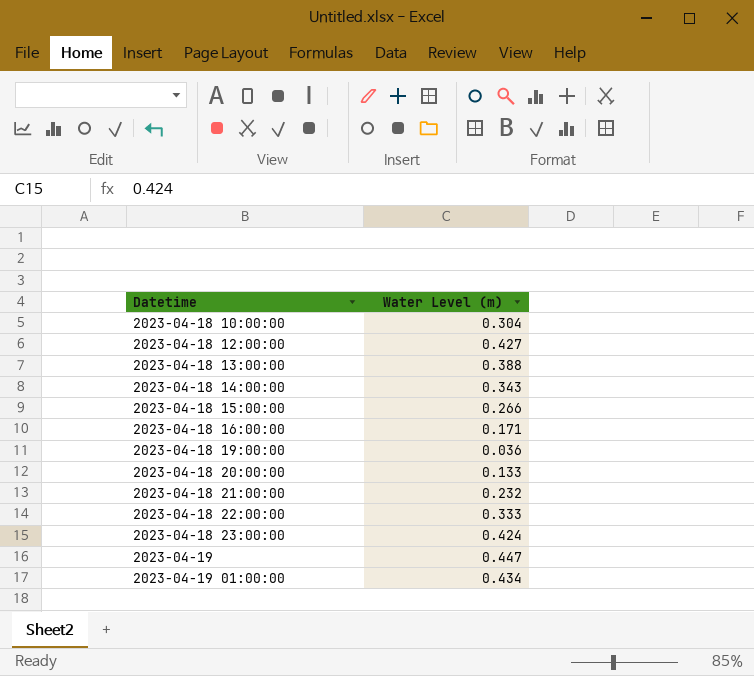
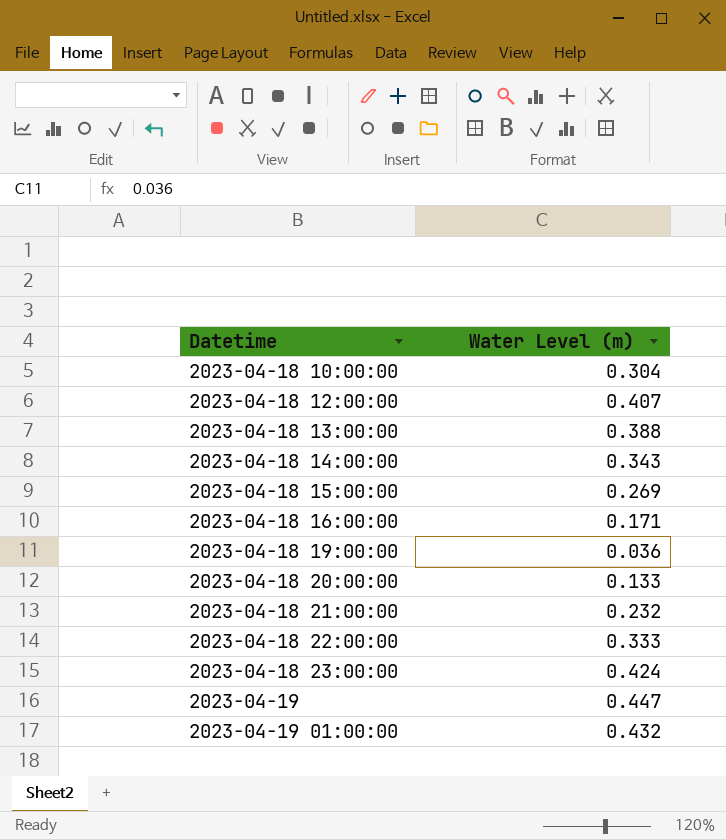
2023-04-18 12:00:00 | Water Level (m): 0.427 -> 0.407
2023-04-18 15:00:00 | Water Level (m): 0.266 -> 0.269
2023-04-19 01:00:00 | Water Level (m): 0.434 -> 0.432

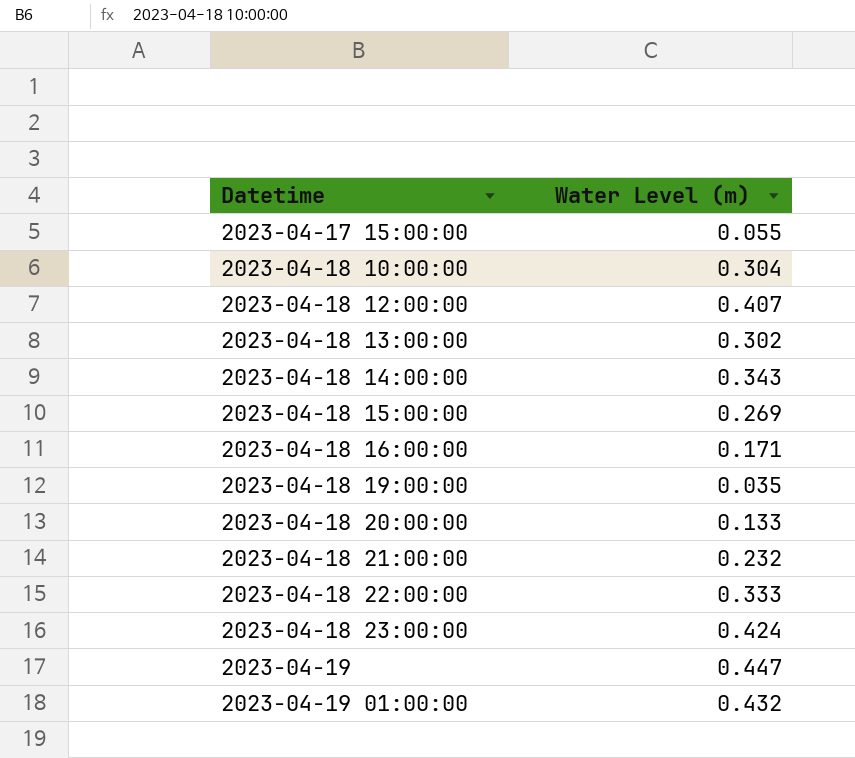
row 2023-04-17 15:00:00: none -> 0.055
2023-04-18 13:00:00 | Water Level (m): 0.388 -> 0.302
2023-04-18 19:00:00 | Water Level (m): 0.036 -> 0.035

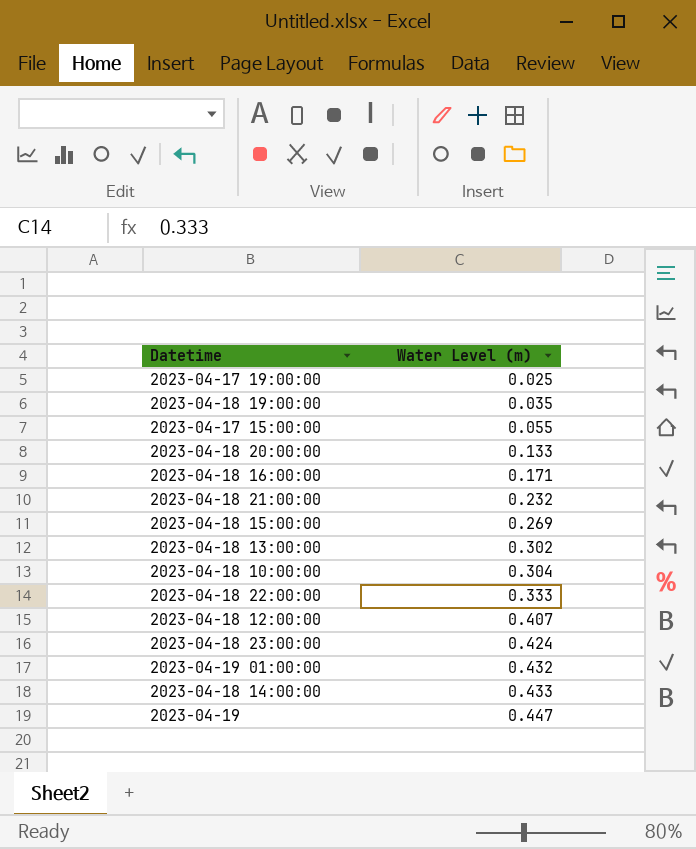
row order: Datetime ascending -> Water Level (m) ascending
row 2023-04-17 19:00:00: none -> 0.025
2023-04-18 14:00:00 | Water Level (m): 0.343 -> 0.433

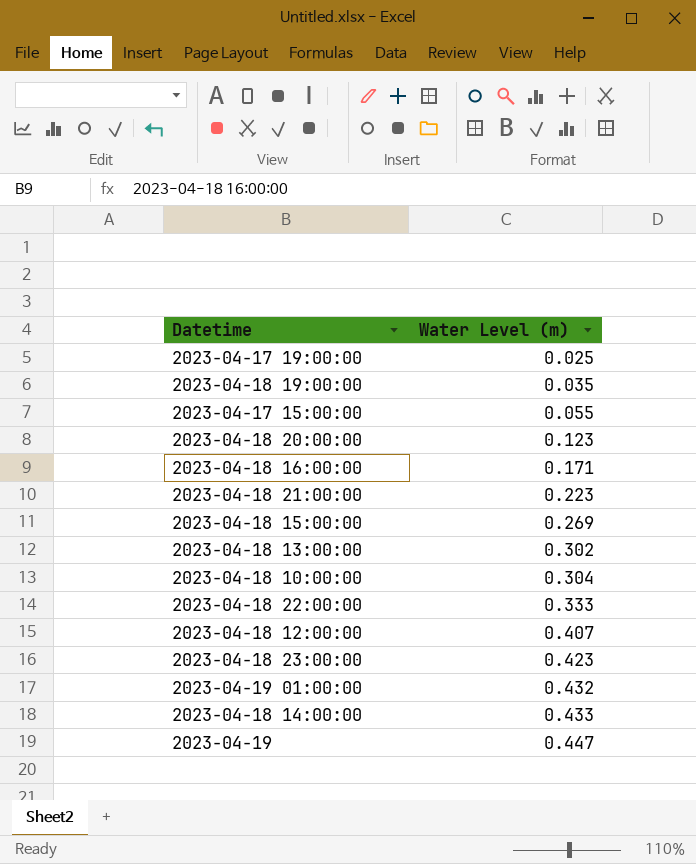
2023-04-18 20:00:00 | Water Level (m): 0.133 -> 0.123
2023-04-18 21:00:00 | Water Level (m): 0.232 -> 0.223
2023-04-18 23:00:00 | Water Level (m): 0.424 -> 0.423

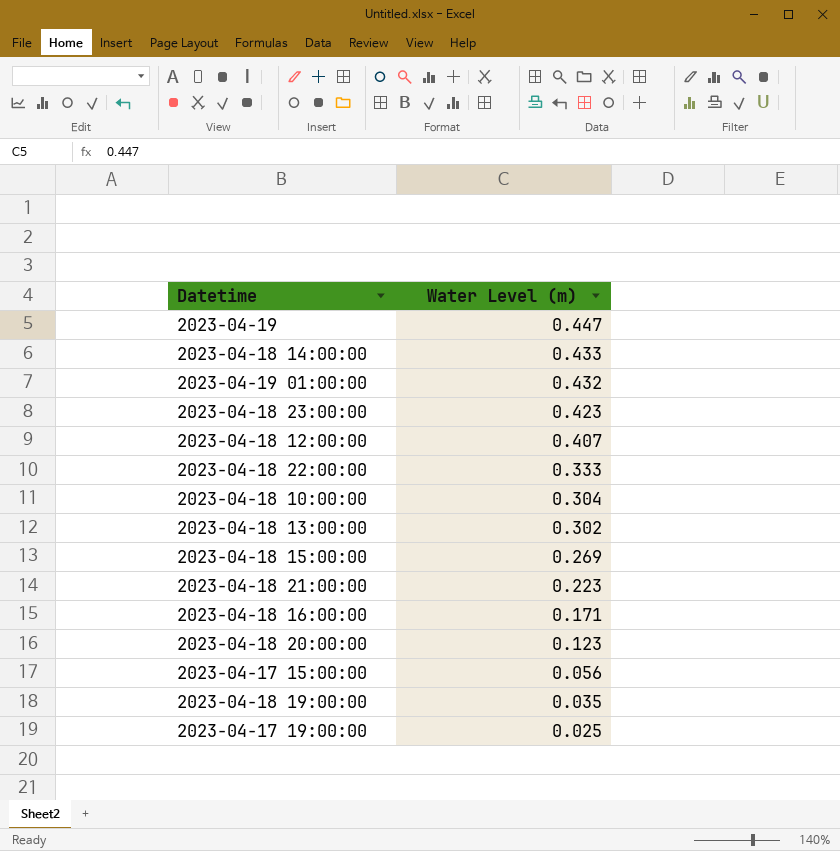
row order: Water Level (m) ascending -> Water Level (m) descending
2023-04-17 15:00:00 | Water Level (m): 0.055 -> 0.056

